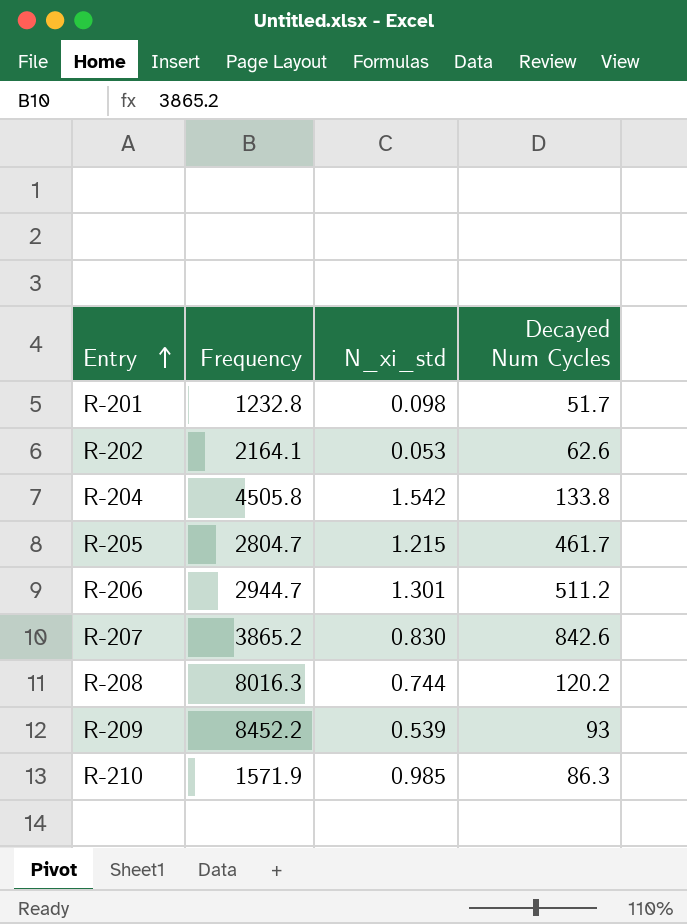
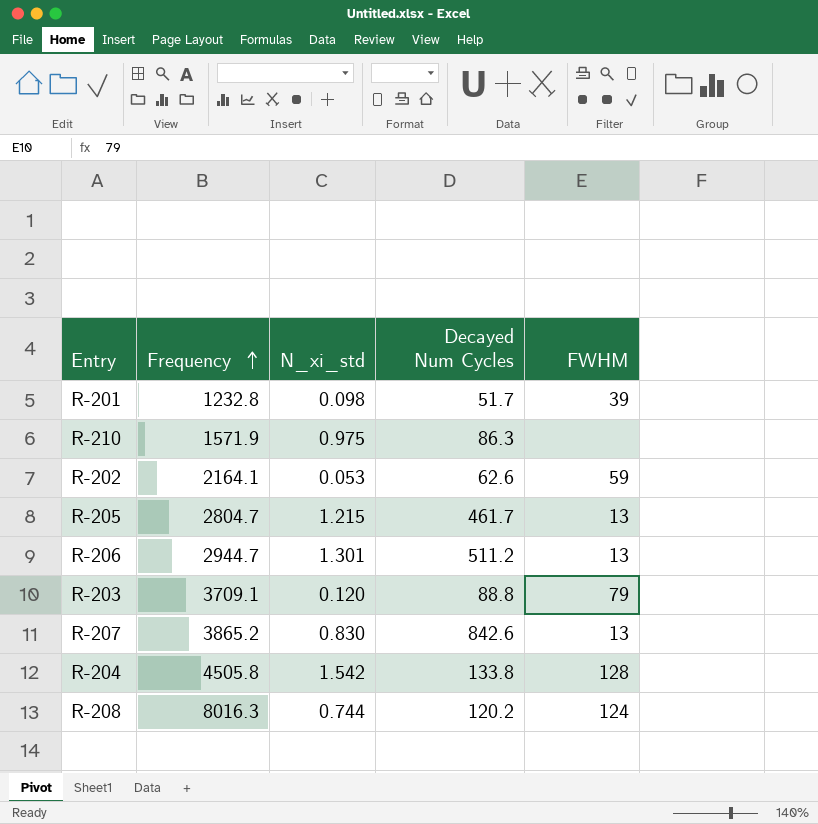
row order: Entry ascending -> Frequency ascending
column FWHM | position: none -> 5
row R-209: 8452.2 | 0.539 | 93 -> none
R-210 | N_xi_std: 0.985 -> 0.975
row R-203: none -> 3709.1 | 0.120 | 88.8 | 79

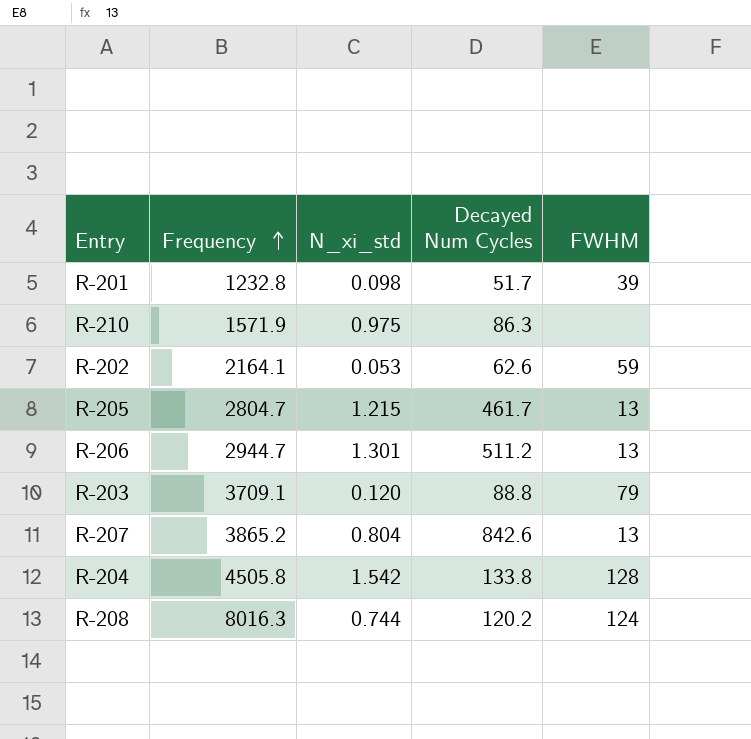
R-207 | N_xi_std: 0.830 -> 0.804

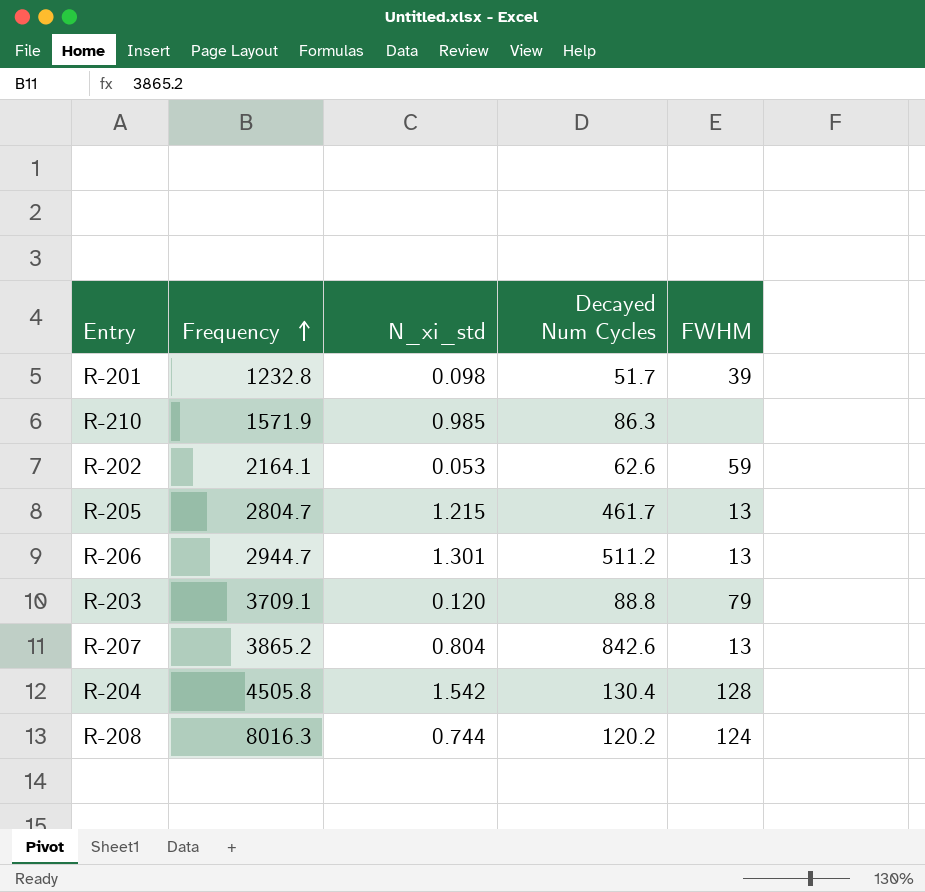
R-210 | N_xi_std: 0.975 -> 0.985
R-204 | Decayed Num Cycles: 133.8 -> 130.4

